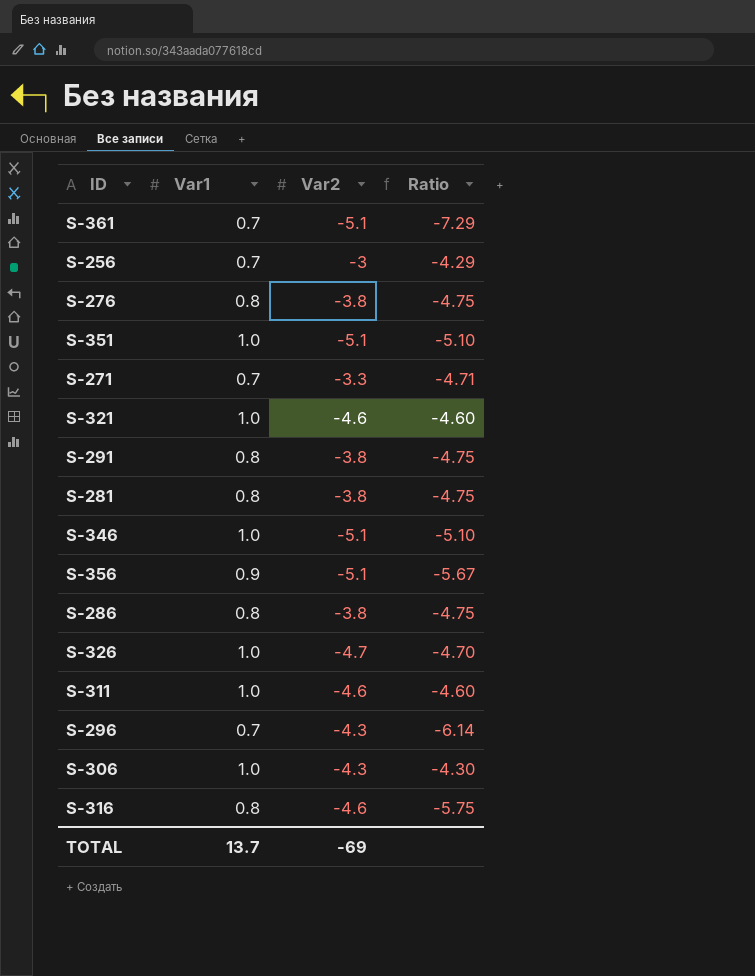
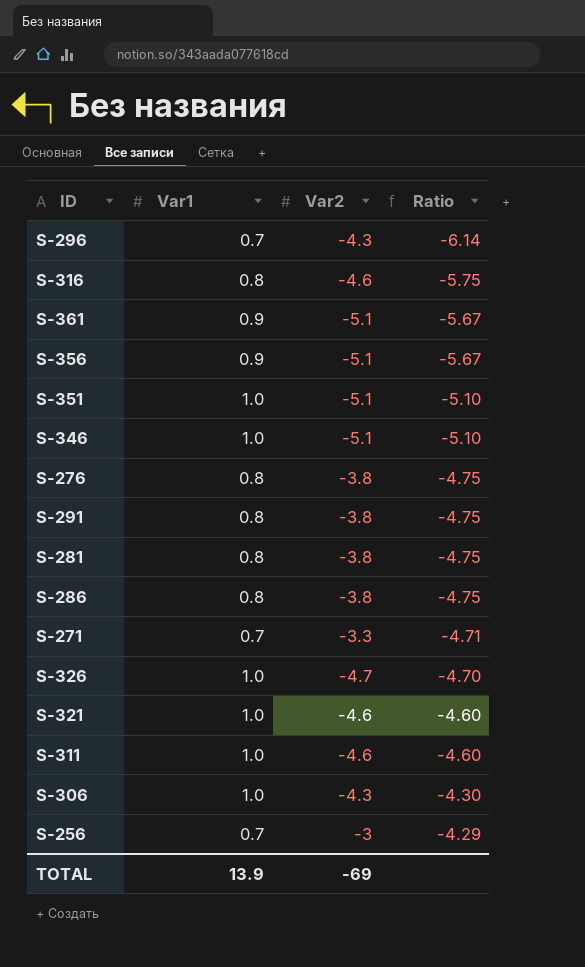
row order: none -> Ratio ascending
S-361 | Var1: 0.7 -> 0.9
S-361 | Ratio: -7.29 -> -5.67
TOTAL | Var1: 13.7 -> 13.9

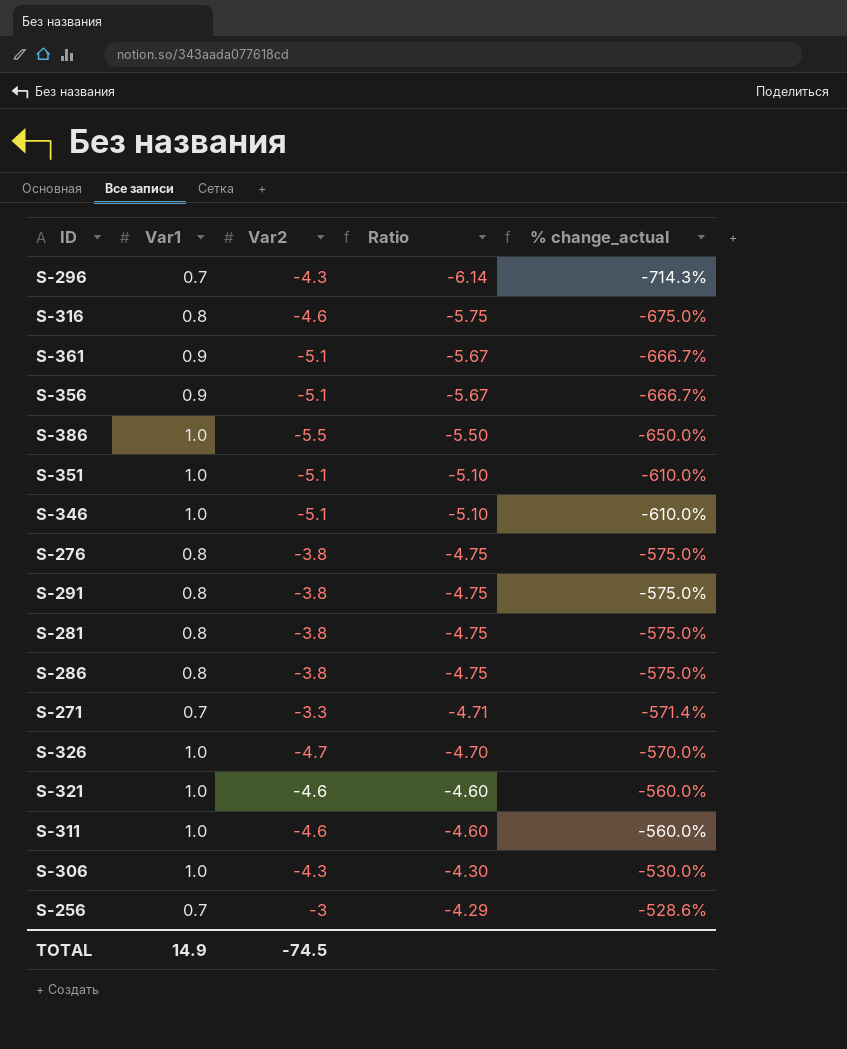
column % change_actual | formula: none -> ([Var2] - [Var1]) / [Var1]
row S-386: none -> 1.0 | -5.5 | -5.50 | -650.0%
TOTAL | Var1: 13.9 -> 14.9
TOTAL | Var2: -69 -> -74.5

